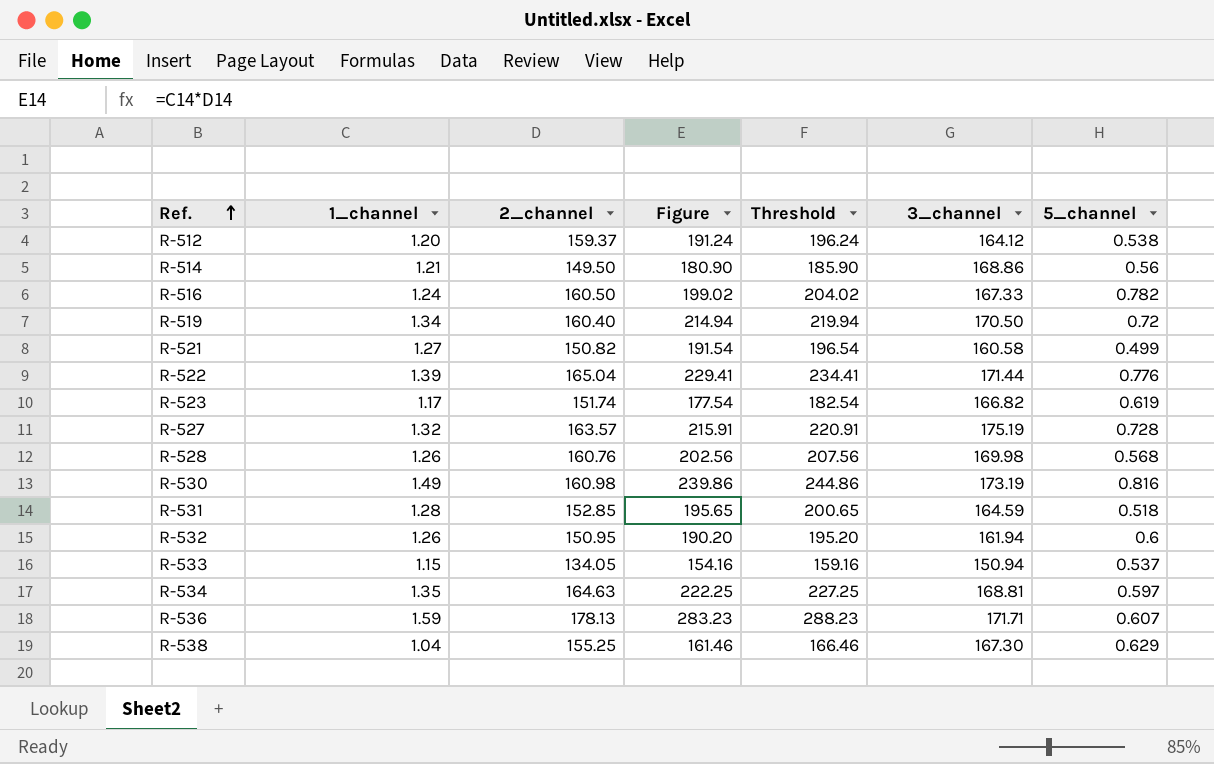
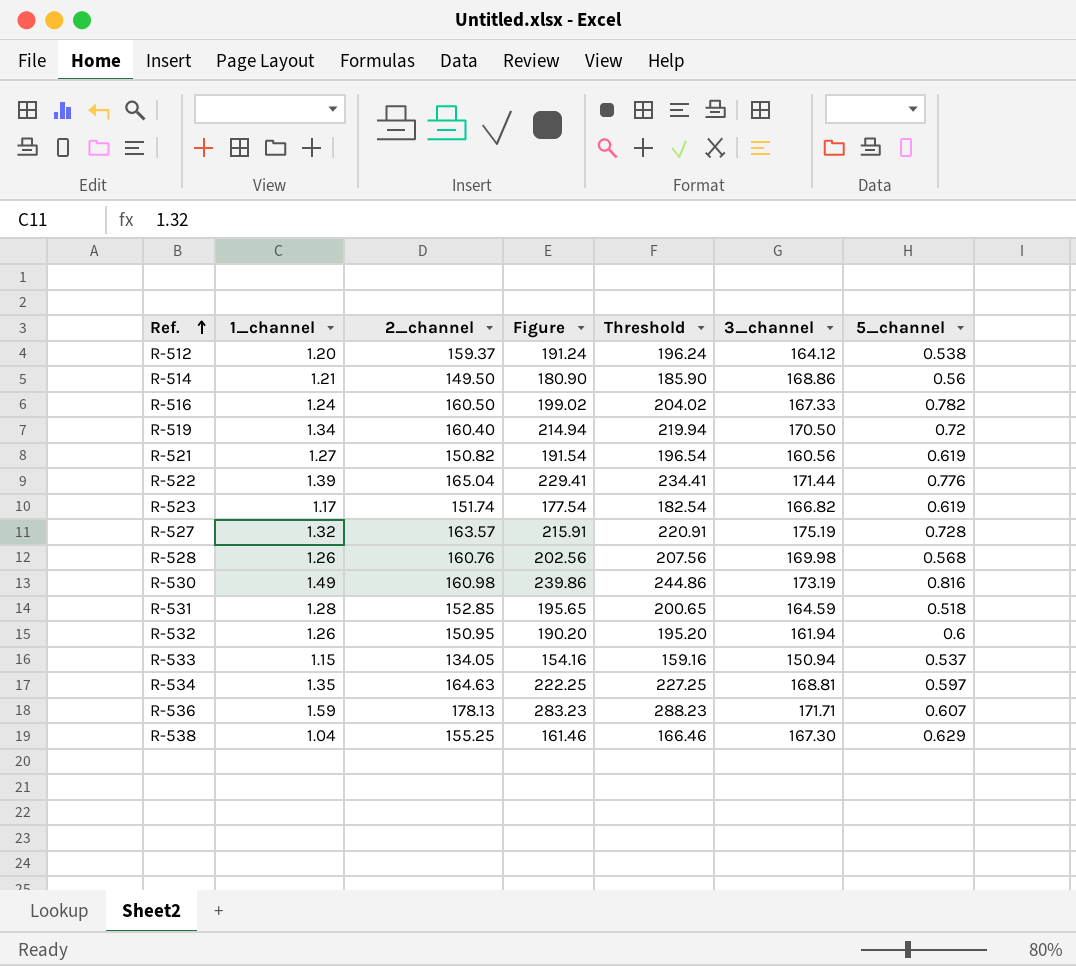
R-521 | 3_channel: 160.58 -> 160.56
R-521 | 5_channel: 0.499 -> 0.619

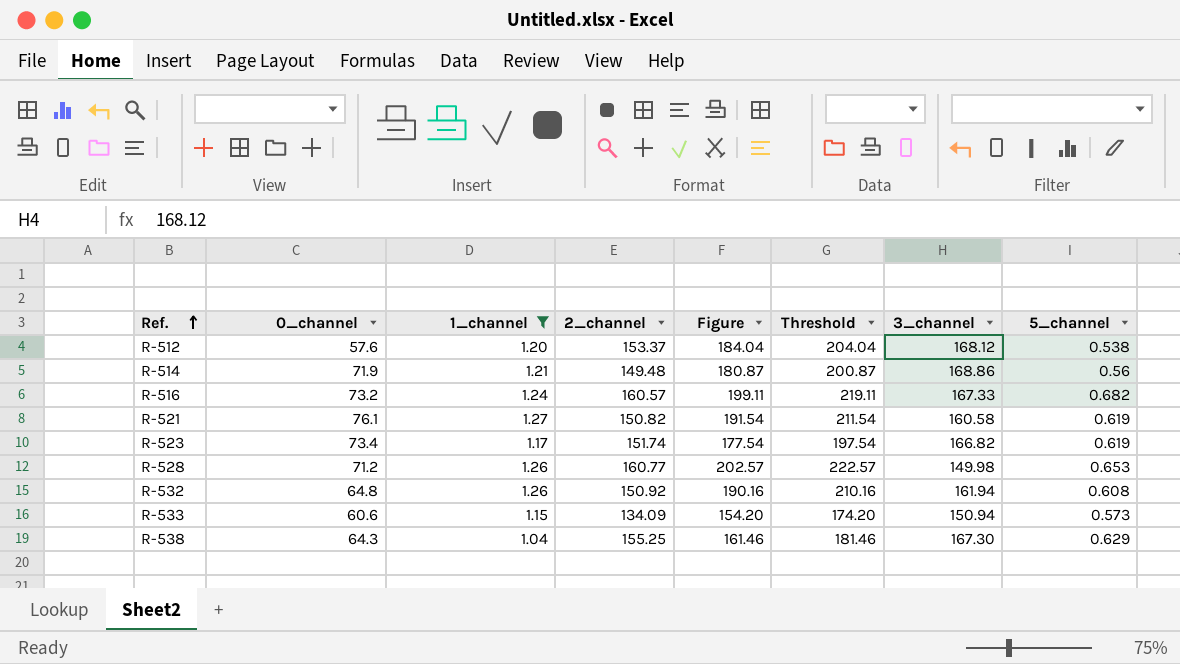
filter: none -> 1_channel <= 1.27
column 0_channel | position: none -> 2
column Threshold | formula: [Figure] + 5 -> [Figure] + 20
R-512 | 2_channel: 159.37 -> 153.37
R-512 | Figure: 191.24 -> 184.04
R-512 | 3_channel: 164.12 -> 168.12
R-514 | 2_channel: 149.50 -> 149.48
R-514 | Figure: 180.90 -> 180.87
R-516 | 2_channel: 160.50 -> 160.57
R-516 | Figure: 199.02 -> 199.11
R-516 | 5_channel: 0.782 -> 0.682
R-521 | 3_channel: 160.56 -> 160.58
R-528 | 2_channel: 160.76 -> 160.77
R-528 | Figure: 202.56 -> 202.57
R-528 | 3_channel: 169.98 -> 149.98
R-528 | 5_channel: 0.568 -> 0.653
R-532 | 2_channel: 150.95 -> 150.92
R-532 | Figure: 190.20 -> 190.16
R-532 | 5_channel: 0.6 -> 0.608
R-533 | 2_channel: 134.05 -> 134.09
R-533 | Figure: 154.16 -> 154.20
R-533 | 5_channel: 0.537 -> 0.573

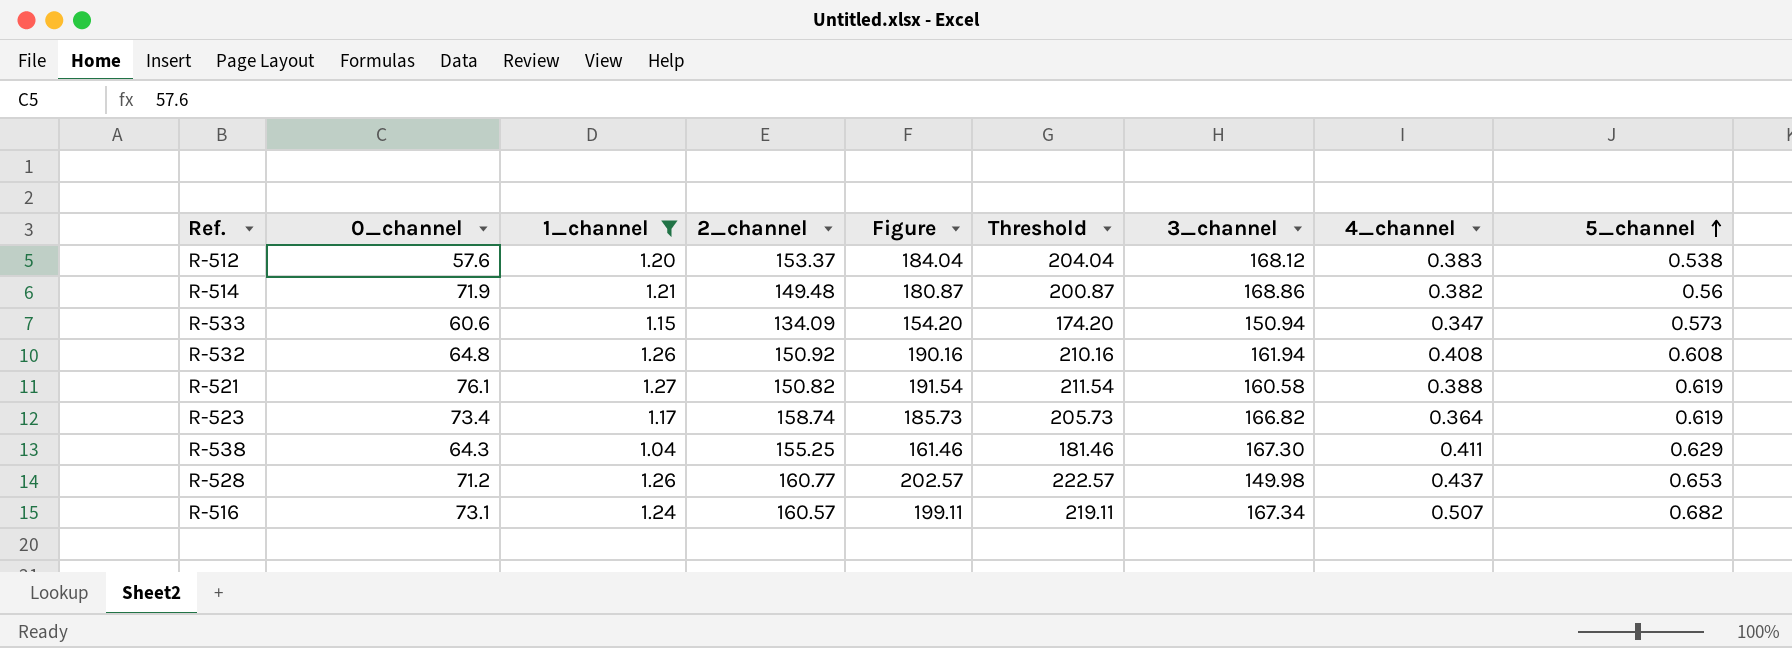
row order: Ref. ascending -> 5_channel ascending
column 4_channel | position: none -> 8
R-523 | 2_channel: 151.74 -> 158.74
R-523 | Figure: 177.54 -> 185.73
R-523 | Threshold: 197.54 -> 205.73
R-516 | 0_channel: 73.2 -> 73.1
R-516 | 3_channel: 167.33 -> 167.34

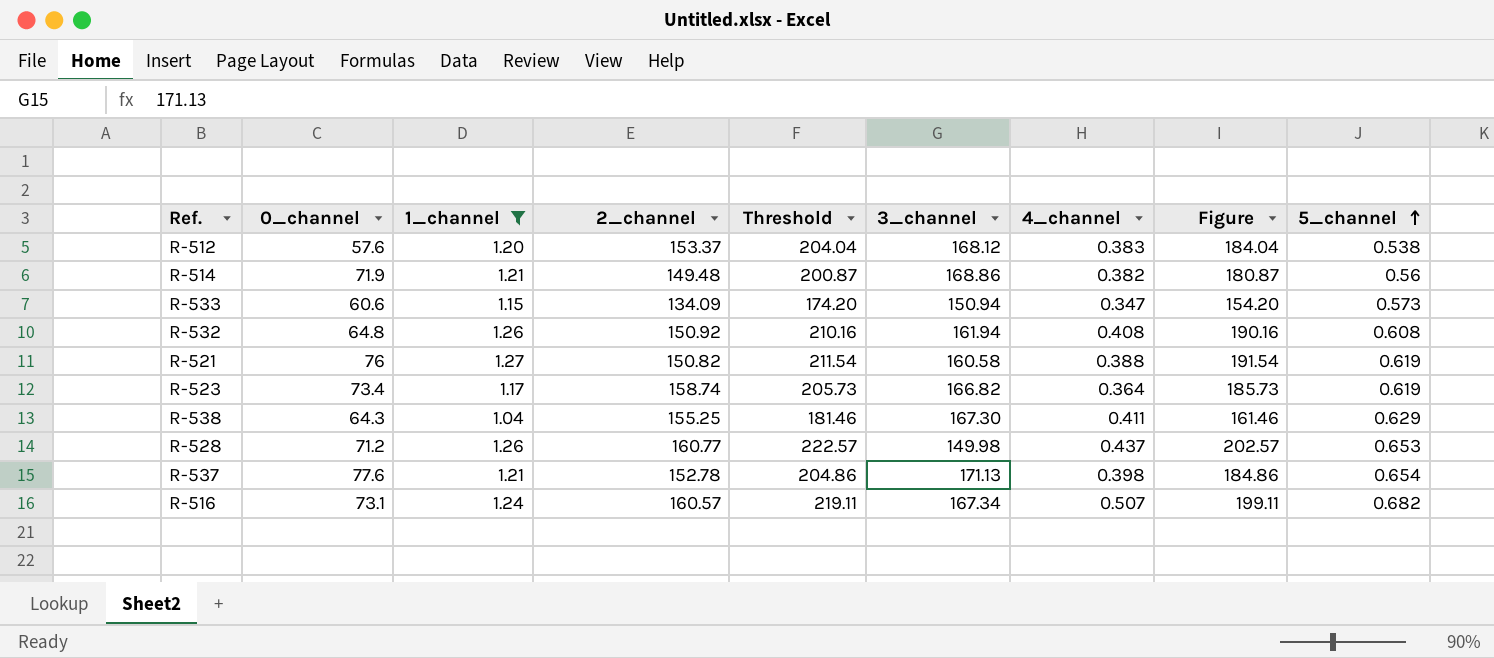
column Figure | position: 5 -> 8
R-521 | 0_channel: 76.1 -> 76
row R-537: none -> 77.6 | 1.21 | 152.78 | 204.86 | 171.13 | 0.398 | 184.86 | 0.654

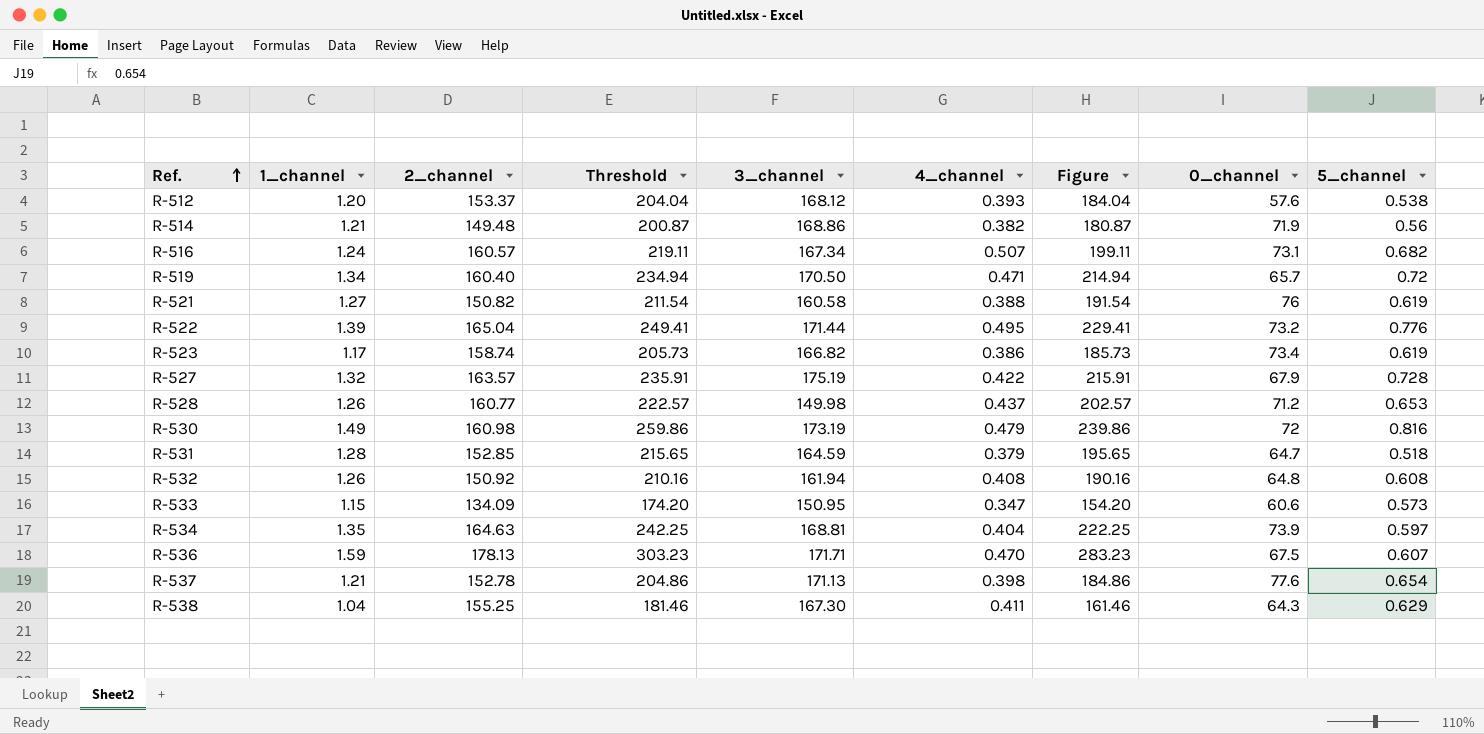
filter: 1_channel <= 1.27 -> none
row order: 5_channel ascending -> Ref. ascending
column 0_channel | position: 2 -> 8
R-512 | 4_channel: 0.383 -> 0.393
R-523 | 4_channel: 0.364 -> 0.386
R-533 | 3_channel: 150.94 -> 150.95

